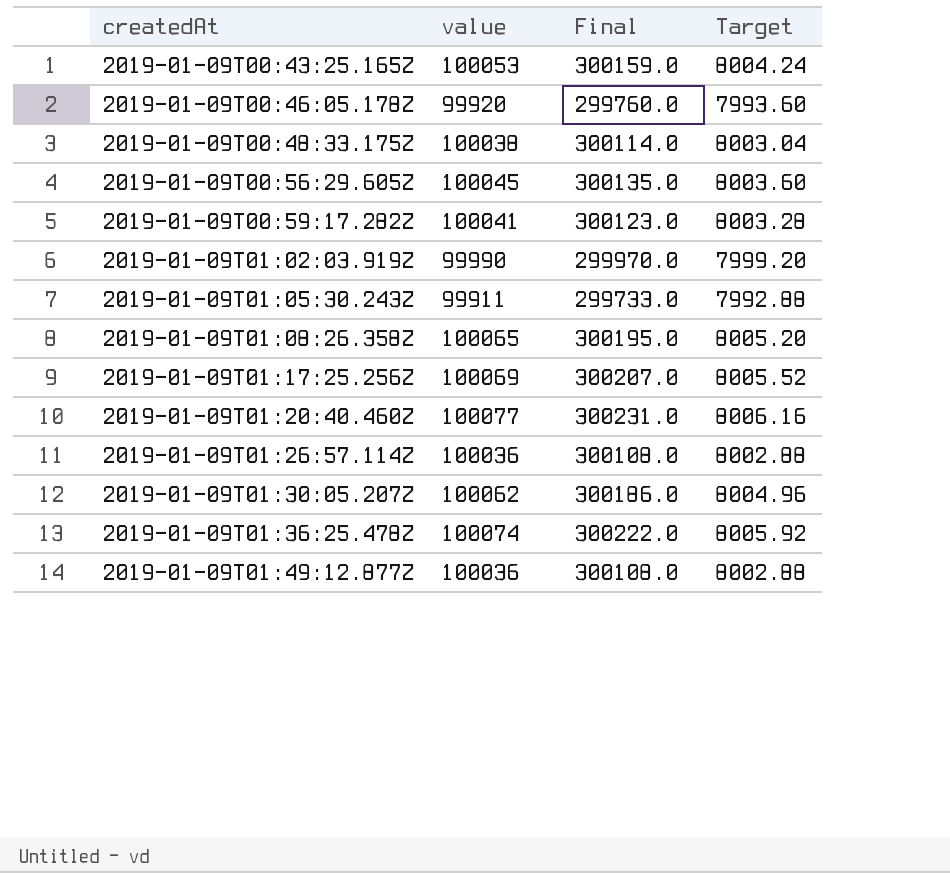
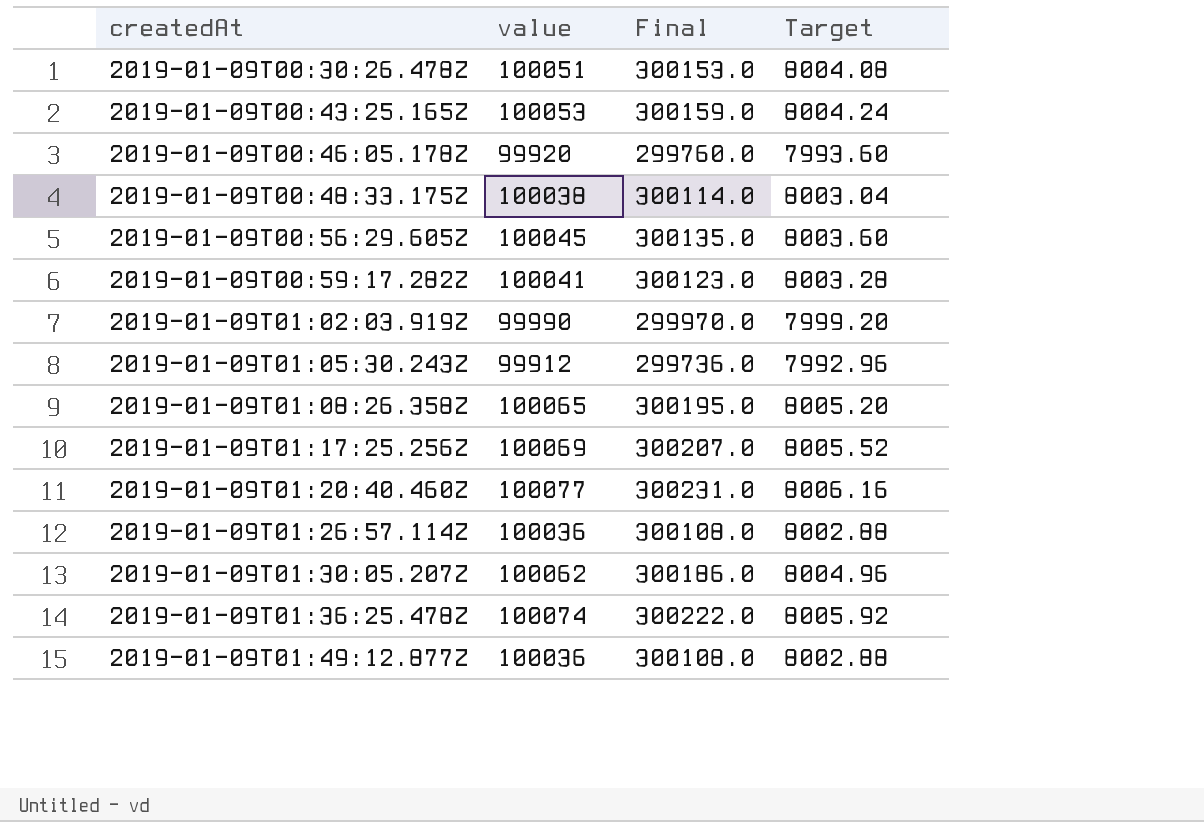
row 2019-01-09T00:30:26.478Z: none -> 100051 | 300153.0 | 8004.08
2019-01-09T01:05:30.243Z | value: 99911 -> 99912
2019-01-09T01:05:30.243Z | Final: 299733.0 -> 299736.0
2019-01-09T01:05:30.243Z | Target: 7992.88 -> 7992.96

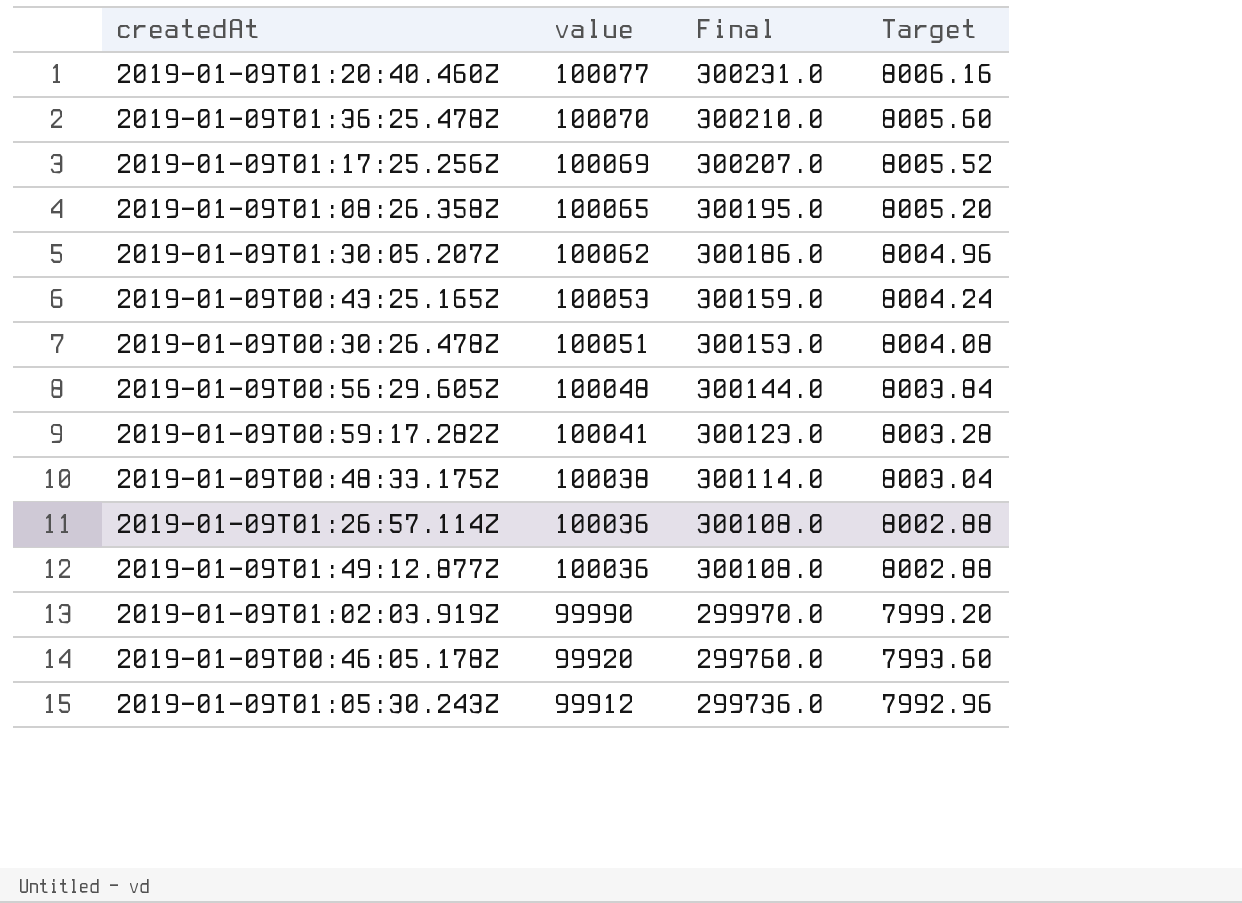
row order: createdAt ascending -> value descending
2019-01-09T01:36:25.478Z | value: 100074 -> 100070
2019-01-09T01:36:25.478Z | Final: 300222.0 -> 300210.0
2019-01-09T01:36:25.478Z | Target: 8005.92 -> 8005.60
2019-01-09T00:56:29.605Z | value: 100045 -> 100048
2019-01-09T00:56:29.605Z | Final: 300135.0 -> 300144.0
2019-01-09T00:56:29.605Z | Target: 8003.60 -> 8003.84

